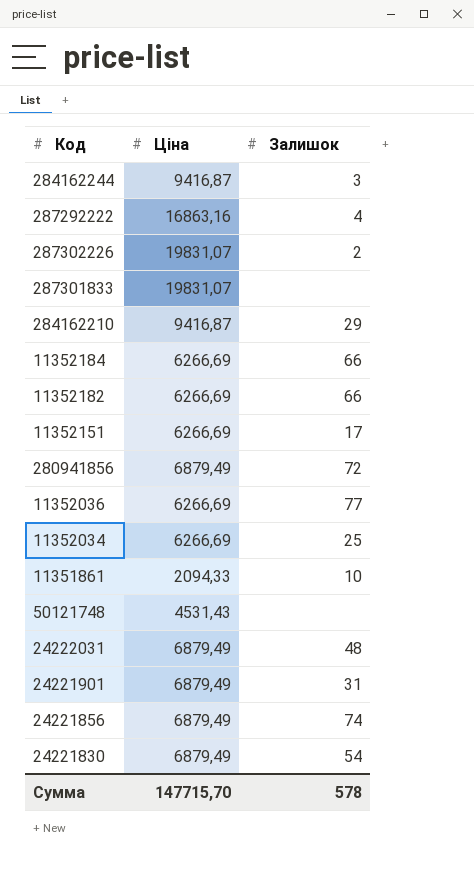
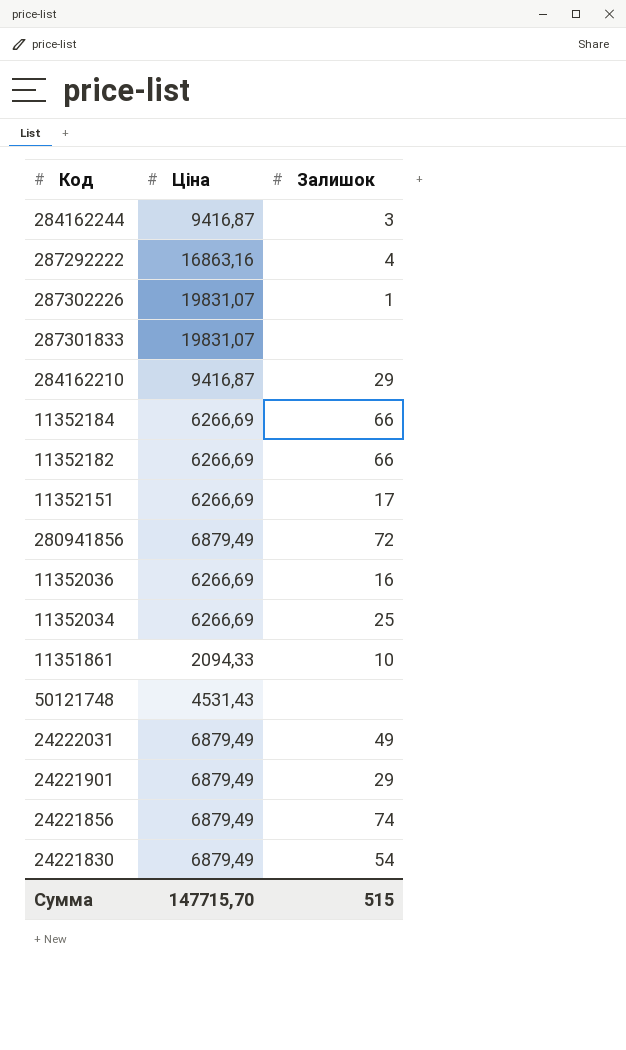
287302226 | Залишок: 2 -> 1
11352036 | Залишок: 77 -> 16
24222031 | Залишок: 48 -> 49
24221901 | Залишок: 31 -> 29
Сумма | Залишок: 578 -> 515

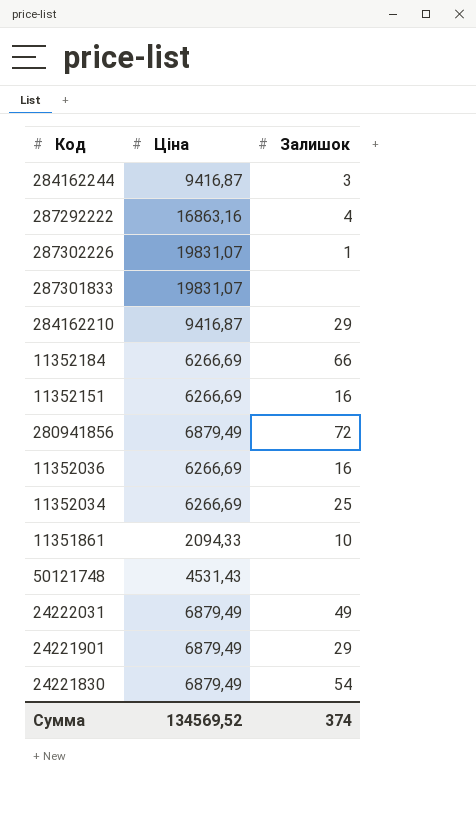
row 11352182: 6266,69 | 66 -> none
row 24221856: 6879,49 | 74 -> none
11352151 | Залишок: 17 -> 16
Сумма | Ціна: 147715,70 -> 134569,52
Сумма | Залишок: 515 -> 374

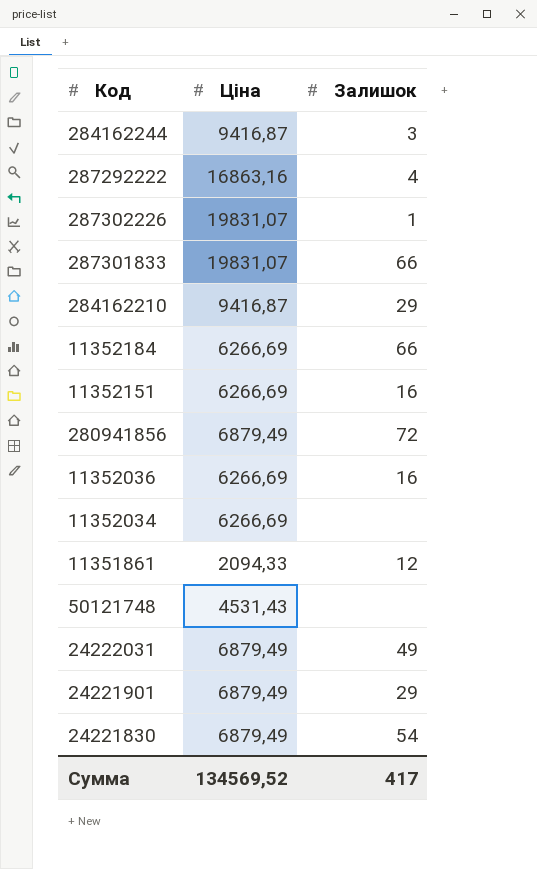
287301833 | Залишок: none -> 66
11352034 | Залишок: 25 -> none
11351861 | Залишок: 10 -> 12
Сумма | Залишок: 374 -> 417

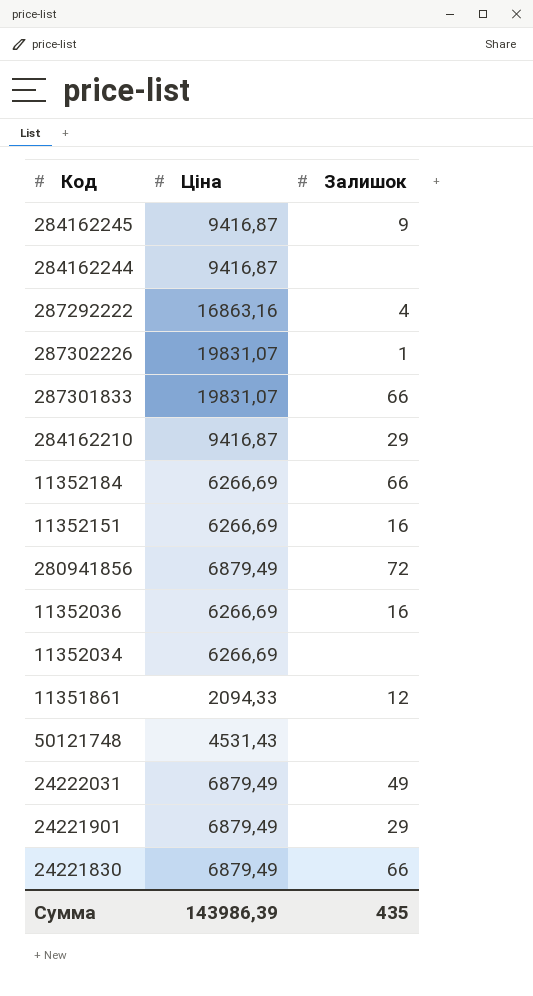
row 284162245: none -> 9416,87 | 9
284162244 | Залишок: 3 -> none
24221830 | Залишок: 54 -> 66
Сумма | Ціна: 134569,52 -> 143986,39
Сумма | Залишок: 417 -> 435

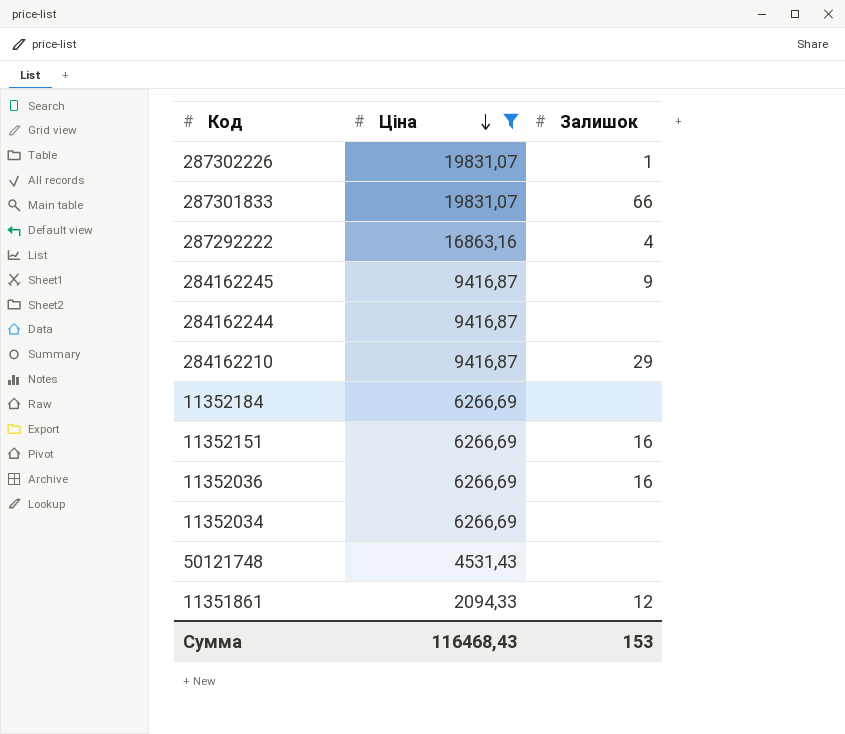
filter: none -> Ціна != 6879,49
row order: none -> Ціна descending
11352184 | Залишок: 66 -> none
Сумма | Ціна: 143986,39 -> 116468,43
Сумма | Залишок: 435 -> 153

